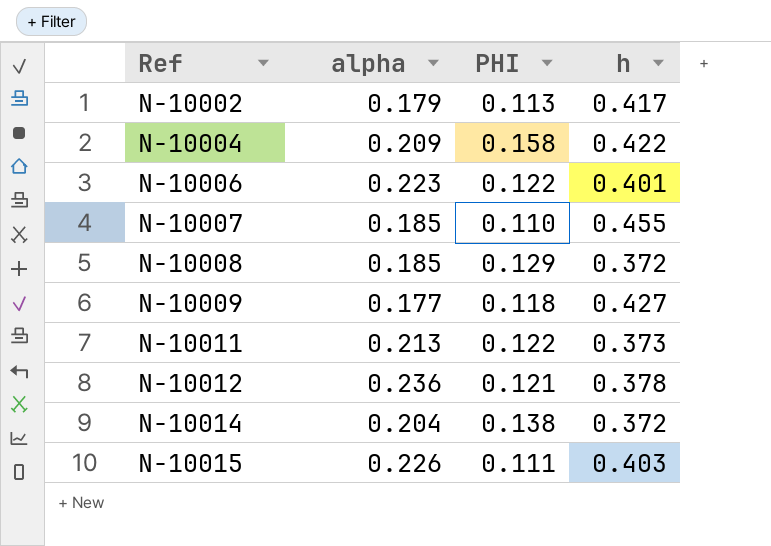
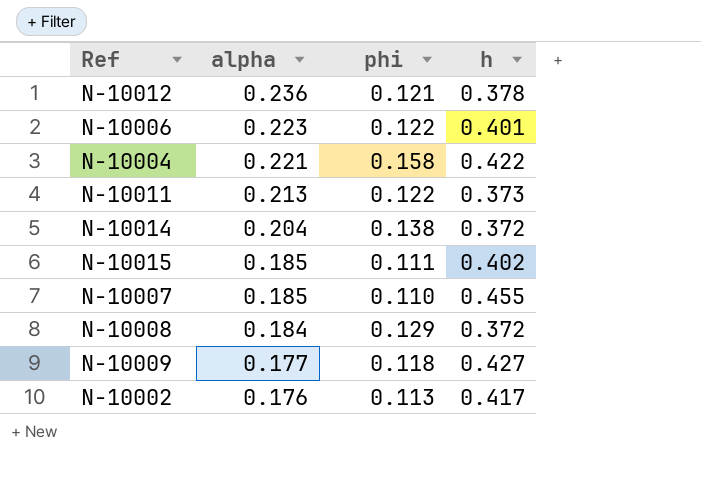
row order: Ref ascending -> alpha descending
column name: PHI -> phi
N-10004 | alpha: 0.209 -> 0.221
N-10015 | alpha: 0.226 -> 0.185
N-10015 | h: 0.403 -> 0.402
N-10008 | alpha: 0.185 -> 0.184
N-10002 | alpha: 0.179 -> 0.176

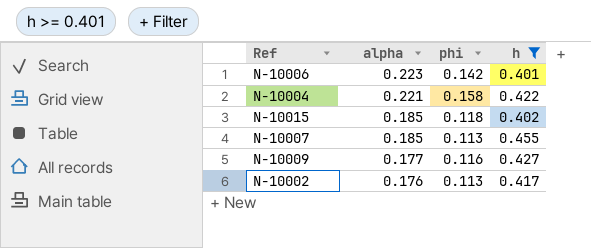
filter: none -> h >= 0.401
N-10006 | phi: 0.122 -> 0.142
N-10015 | phi: 0.111 -> 0.118
N-10007 | phi: 0.110 -> 0.113
N-10009 | phi: 0.118 -> 0.116

